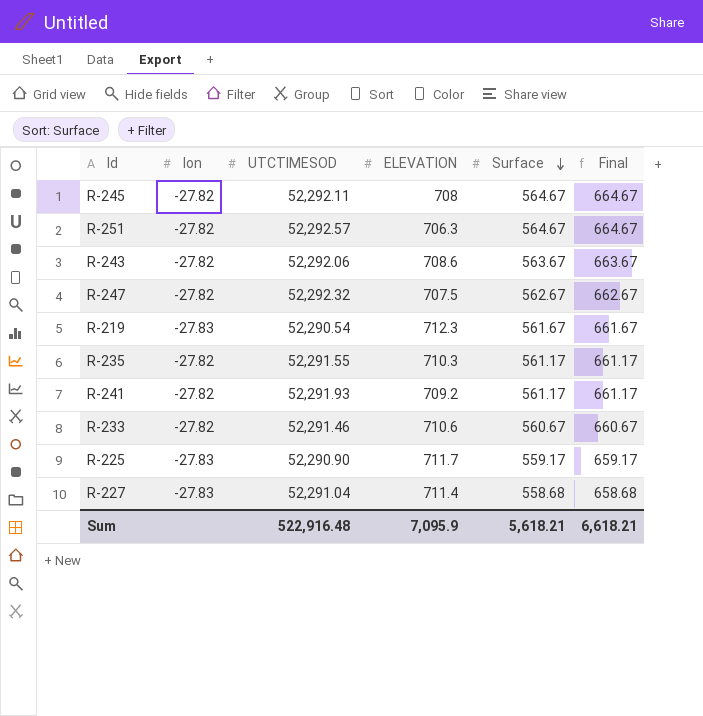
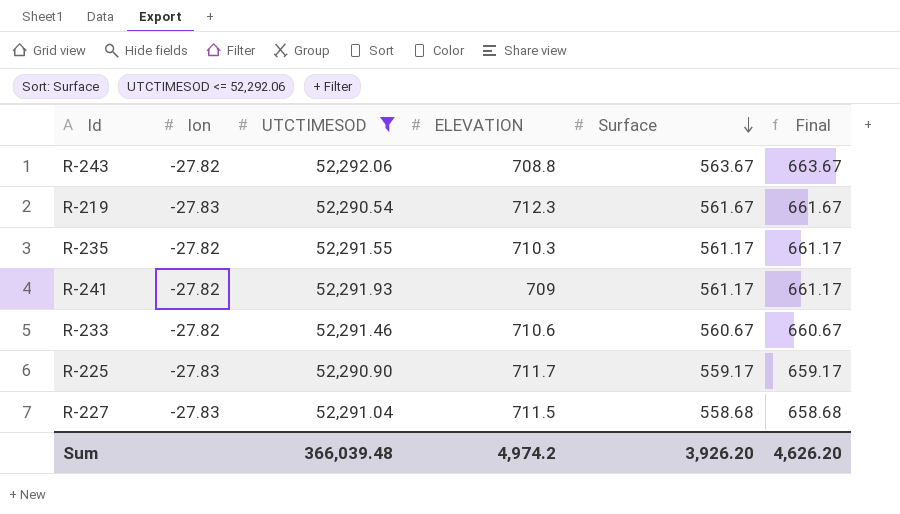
filter: none -> UTCTIMESOD <= 52,292.06
R-243 | ELEVATION: 708.6 -> 708.8
R-241 | ELEVATION: 709.2 -> 709
R-227 | ELEVATION: 711.4 -> 711.5
Sum | UTCTIMESOD: 522,916.48 -> 366,039.48
Sum | ELEVATION: 7,095.9 -> 4,974.2
Sum | Surface: 5,618.21 -> 3,926.20
Sum | Final: 6,618.21 -> 4,626.20

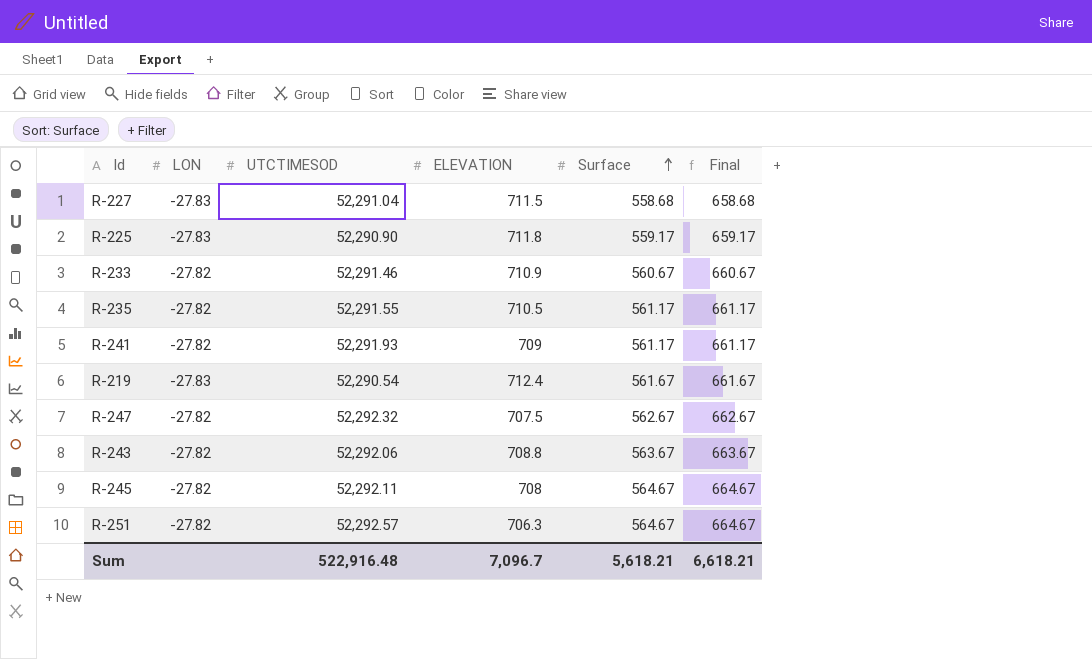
filter: UTCTIMESOD <= 52,292.06 -> none
row order: Surface descending -> Surface ascending
column name: lon -> LON
R-225 | ELEVATION: 711.7 -> 711.8
R-233 | ELEVATION: 710.6 -> 710.9
R-235 | ELEVATION: 710.3 -> 710.5
R-219 | ELEVATION: 712.3 -> 712.4
Sum | UTCTIMESOD: 366,039.48 -> 522,916.48
Sum | ELEVATION: 4,974.2 -> 7,096.7
Sum | Surface: 3,926.20 -> 5,618.21
Sum | Final: 4,626.20 -> 6,618.21

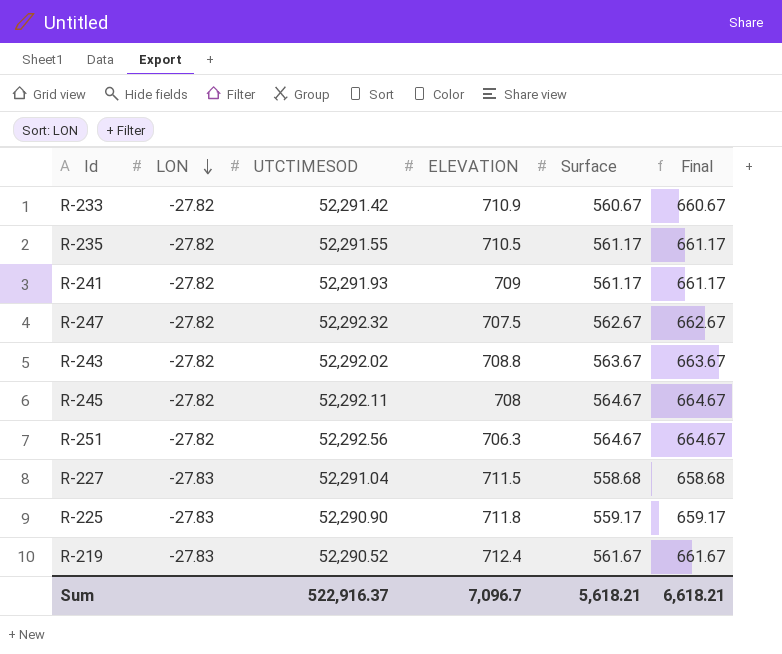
row order: Surface ascending -> LON descending
R-233 | UTCTIMESOD: 52,291.46 -> 52,291.42
R-243 | UTCTIMESOD: 52,292.06 -> 52,292.02
R-251 | UTCTIMESOD: 52,292.57 -> 52,292.56
R-219 | UTCTIMESOD: 52,290.54 -> 52,290.52
Sum | UTCTIMESOD: 522,916.48 -> 522,916.37

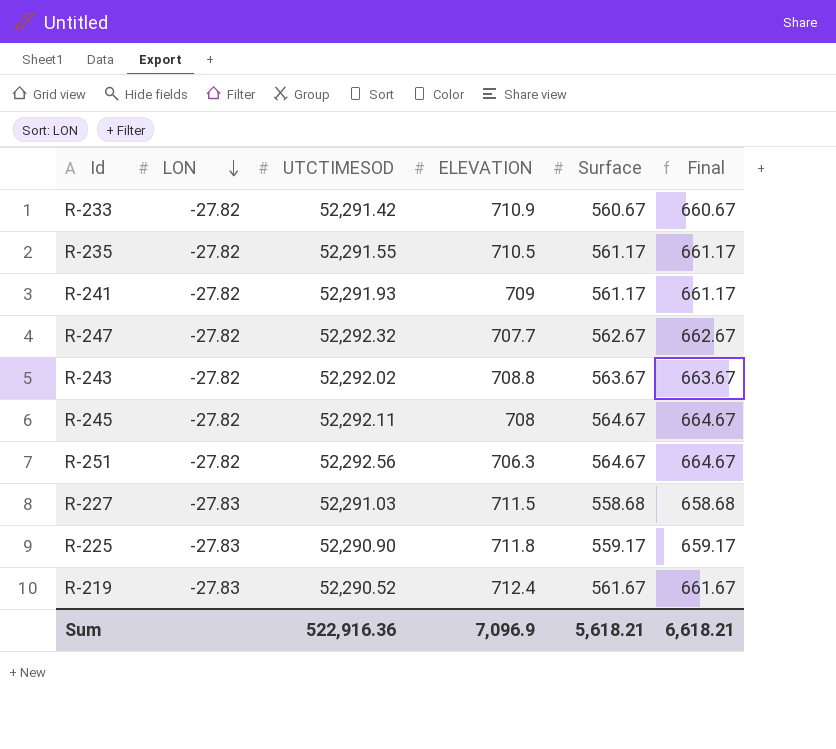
R-247 | ELEVATION: 707.5 -> 707.7
R-227 | UTCTIMESOD: 52,291.04 -> 52,291.03
Sum | UTCTIMESOD: 522,916.37 -> 522,916.36
Sum | ELEVATION: 7,096.7 -> 7,096.9

